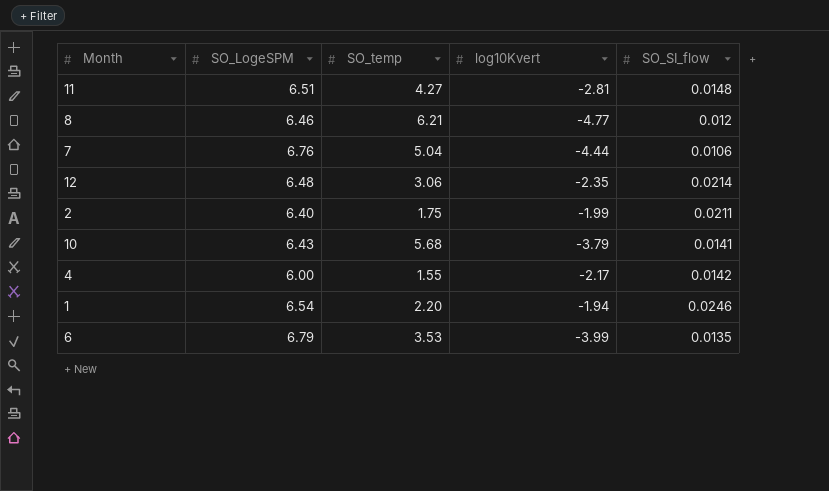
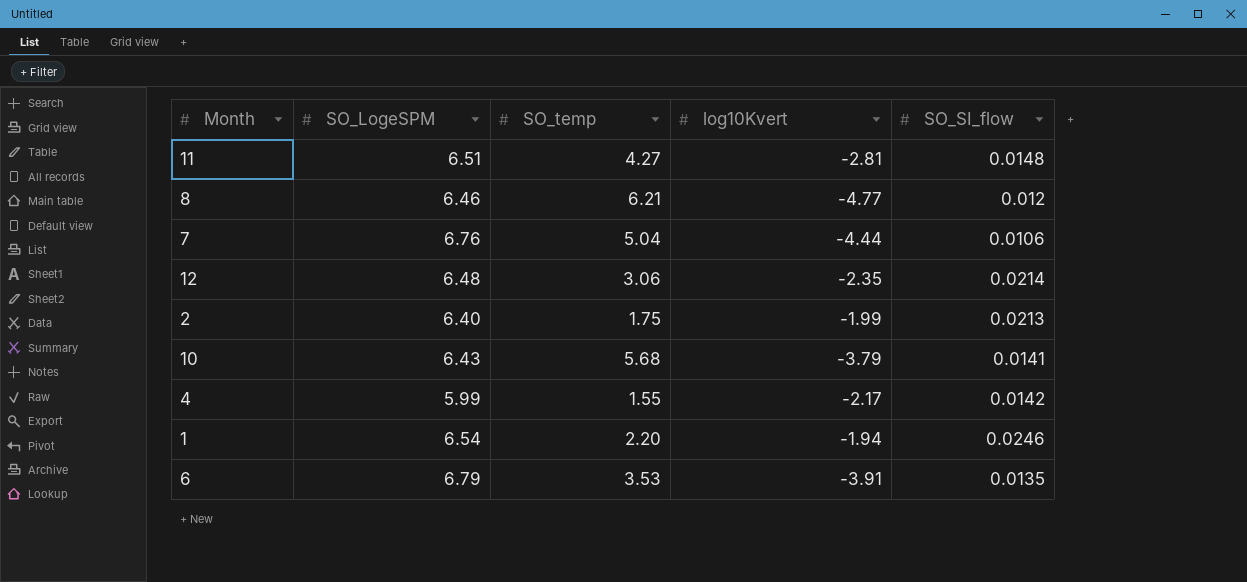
2 | SO_SI_flow: 0.0211 -> 0.0213
4 | SO_LogeSPM: 6.00 -> 5.99
6 | log10Kvert: -3.99 -> -3.91

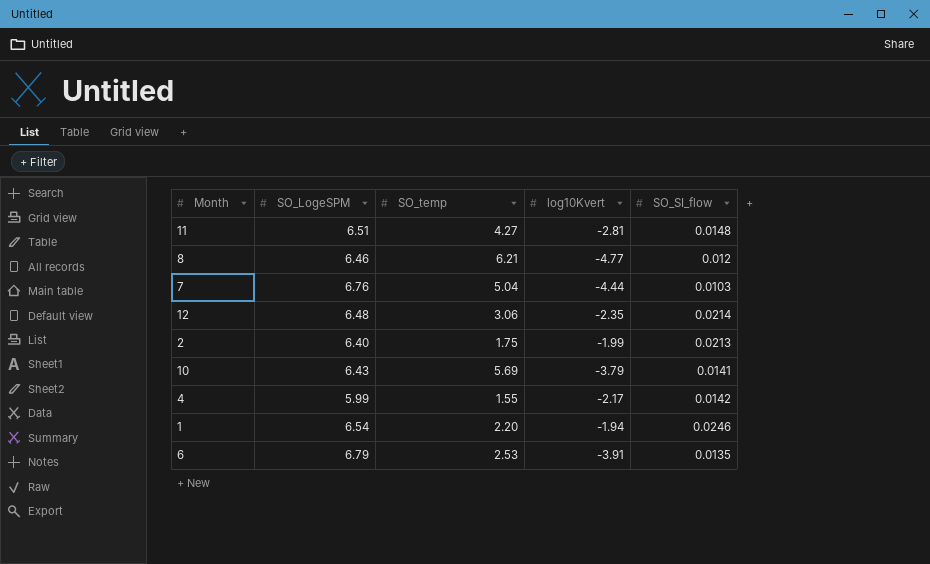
7 | SO_SI_flow: 0.0106 -> 0.0103
10 | SO_temp: 5.68 -> 5.69
6 | SO_temp: 3.53 -> 2.53

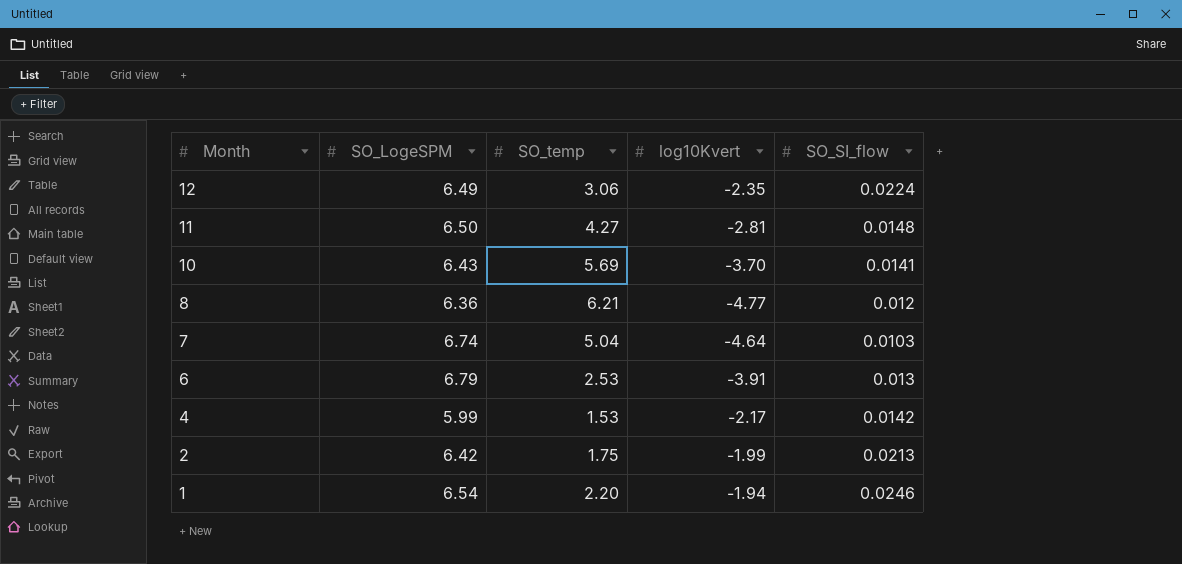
row order: none -> Month descending
12 | SO_LogeSPM: 6.48 -> 6.49
12 | SO_SI_flow: 0.0214 -> 0.0224
11 | SO_LogeSPM: 6.51 -> 6.50
10 | log10Kvert: -3.79 -> -3.70
8 | SO_LogeSPM: 6.46 -> 6.36
7 | SO_LogeSPM: 6.76 -> 6.74
7 | log10Kvert: -4.44 -> -4.64
6 | SO_SI_flow: 0.0135 -> 0.013
4 | SO_temp: 1.55 -> 1.53
2 | SO_LogeSPM: 6.40 -> 6.42

